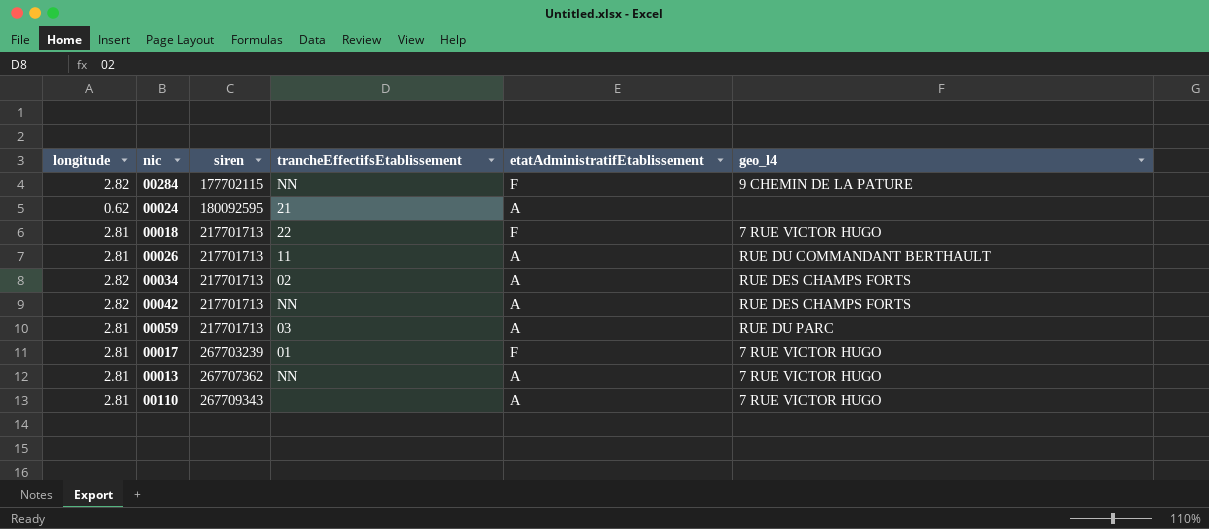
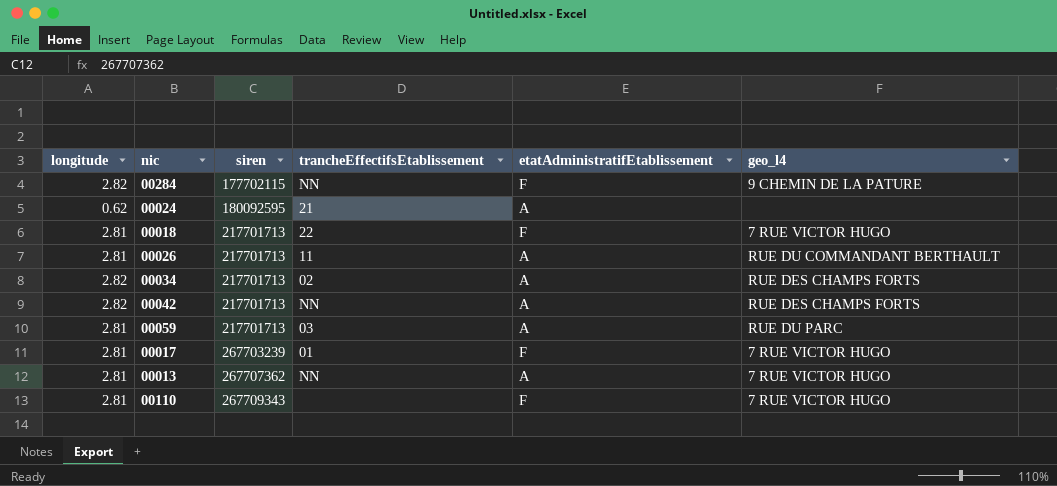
00110 | etatAdministratifEtablissement: A -> F

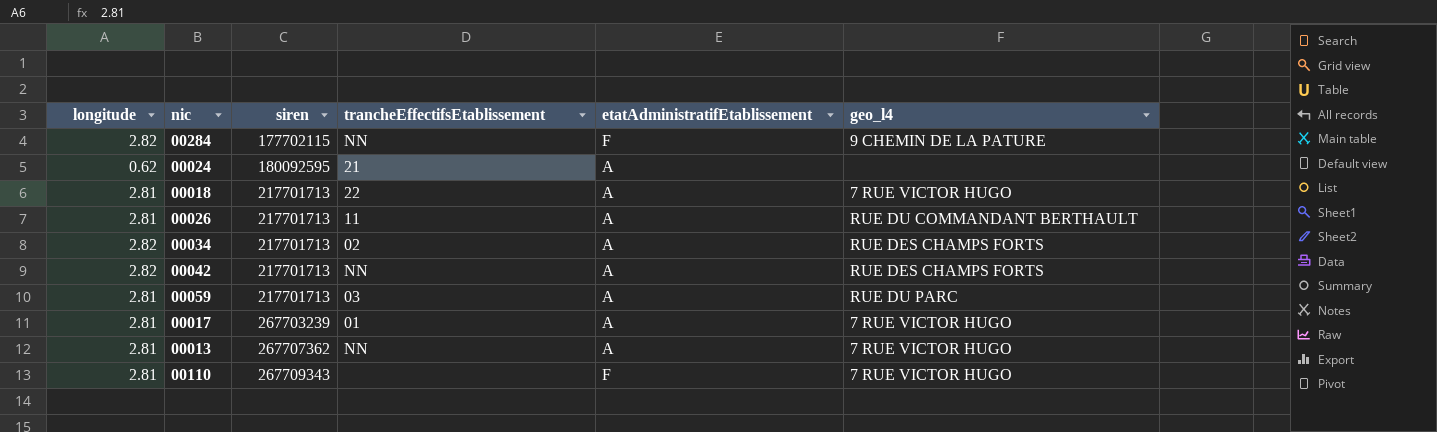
00018 | etatAdministratifEtablissement: F -> A
00017 | etatAdministratifEtablissement: F -> A

